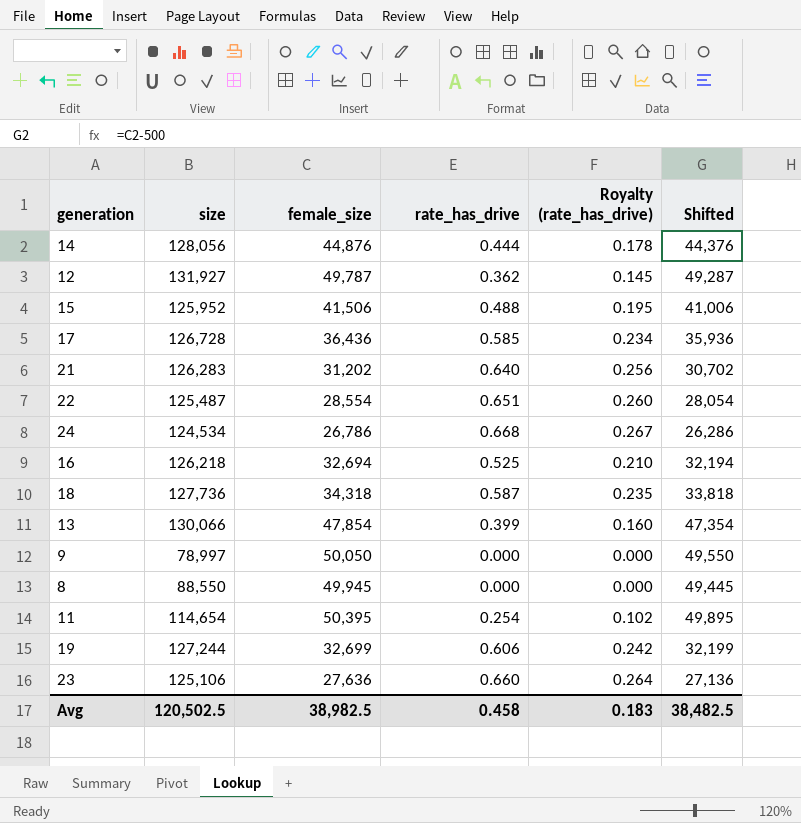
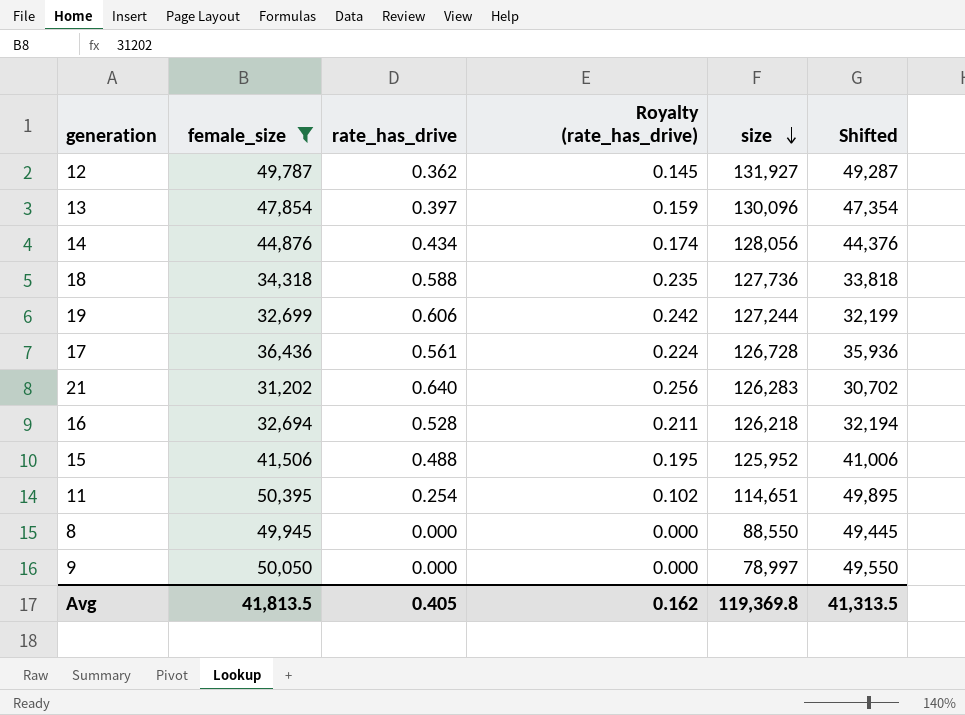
filter: none -> female_size >= 31,202
row order: none -> size descending
column size | position: 2 -> 5
13 | rate_has_drive: 0.399 -> 0.397
13 | Royalty (rate_has_drive): 0.160 -> 0.159
13 | size: 130,066 -> 130,096
14 | rate_has_drive: 0.444 -> 0.434
14 | Royalty (rate_has_drive): 0.178 -> 0.174
18 | rate_has_drive: 0.587 -> 0.588
17 | rate_has_drive: 0.585 -> 0.561
17 | Royalty (rate_has_drive): 0.234 -> 0.224
16 | rate_has_drive: 0.525 -> 0.528
16 | Royalty (rate_has_drive): 0.210 -> 0.211
11 | size: 114,654 -> 114,651
Avg | female_size: 38,982.5 -> 41,813.5
Avg | rate_has_drive: 0.458 -> 0.405
Avg | Royalty (rate_has_drive): 0.183 -> 0.162
Avg | size: 120,502.5 -> 119,369.8
Avg | Shifted: 38,482.5 -> 41,313.5

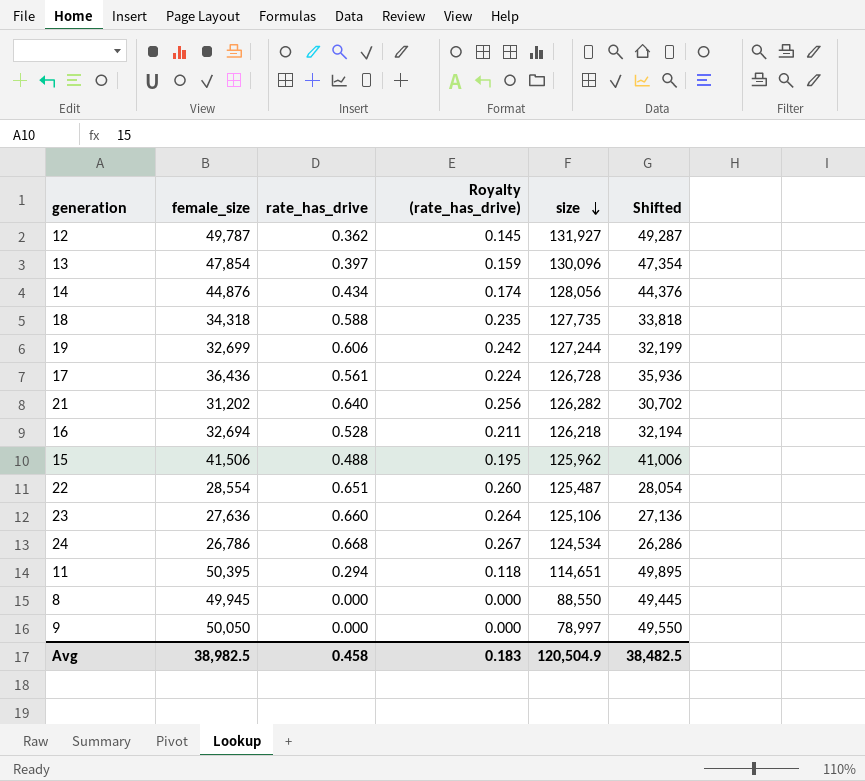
filter: female_size >= 31,202 -> none
18 | size: 127,736 -> 127,735
21 | size: 126,283 -> 126,282
15 | size: 125,952 -> 125,962
11 | rate_has_drive: 0.254 -> 0.294
11 | Royalty (rate_has_drive): 0.102 -> 0.118
Avg | female_size: 41,813.5 -> 38,982.5
Avg | rate_has_drive: 0.405 -> 0.458
Avg | Royalty (rate_has_drive): 0.162 -> 0.183
Avg | size: 119,369.8 -> 120,504.9
Avg | Shifted: 41,313.5 -> 38,482.5

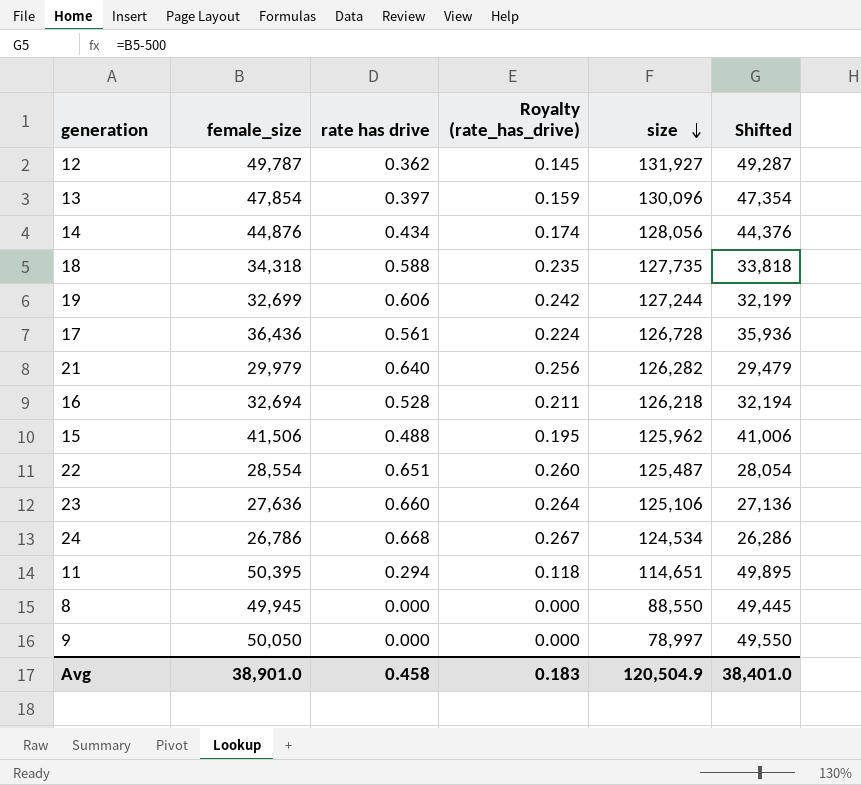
column name: rate_has_drive -> rate has drive
21 | female_size: 31,202 -> 29,979
21 | Shifted: 30,702 -> 29,479
Avg | female_size: 38,982.5 -> 38,901.0
Avg | Shifted: 38,482.5 -> 38,401.0

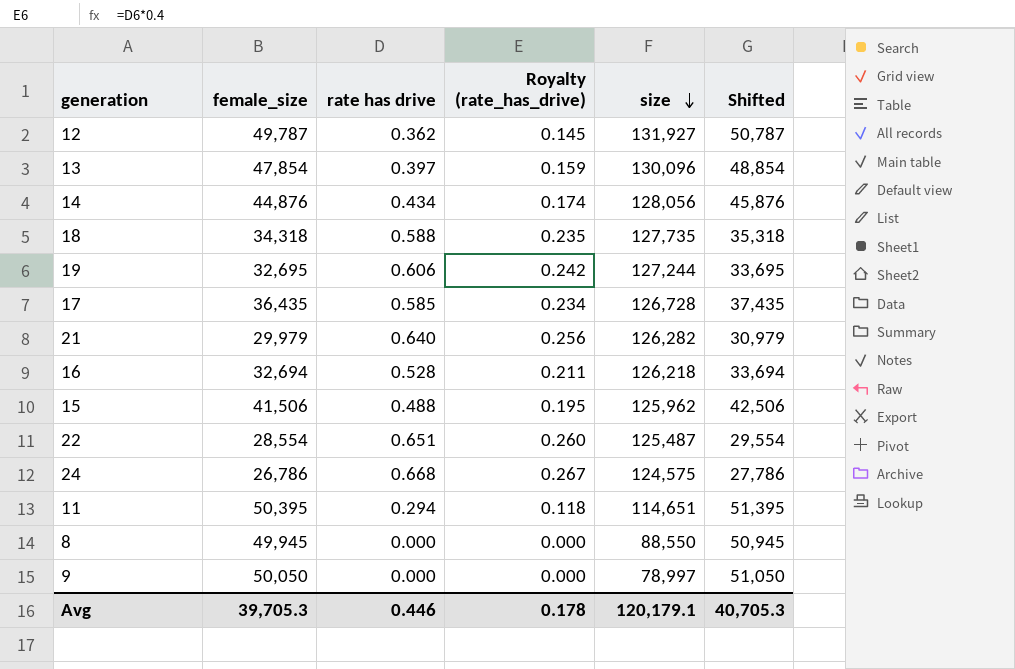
column Shifted | formula: [female_size] - 500 -> [female_size] + 1000
row 23: 27,636 | 0.660 | 0.264 | 125,106 | 27,136 -> none
19 | female_size: 32,699 -> 32,695
17 | female_size: 36,436 -> 36,435
17 | rate has drive: 0.561 -> 0.585
17 | Royalty (rate_has_drive): 0.224 -> 0.234
24 | size: 124,534 -> 124,575
Avg | female_size: 38,901.0 -> 39,705.3
Avg | rate has drive: 0.458 -> 0.446
Avg | Royalty (rate_has_drive): 0.183 -> 0.178
Avg | size: 120,504.9 -> 120,179.1
Avg | Shifted: 38,401.0 -> 40,705.3

